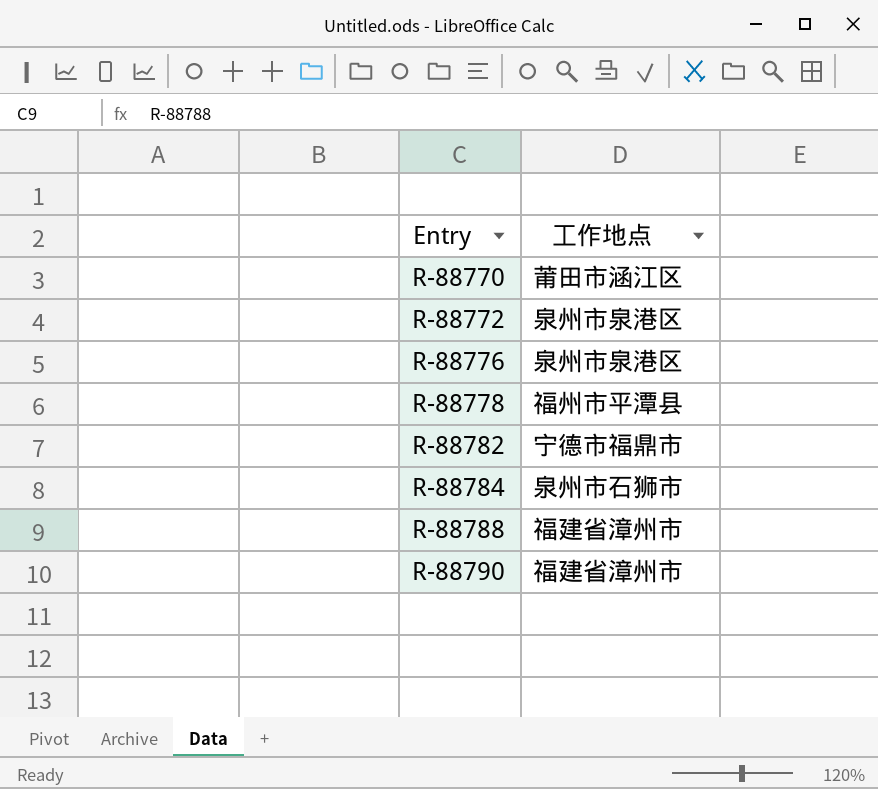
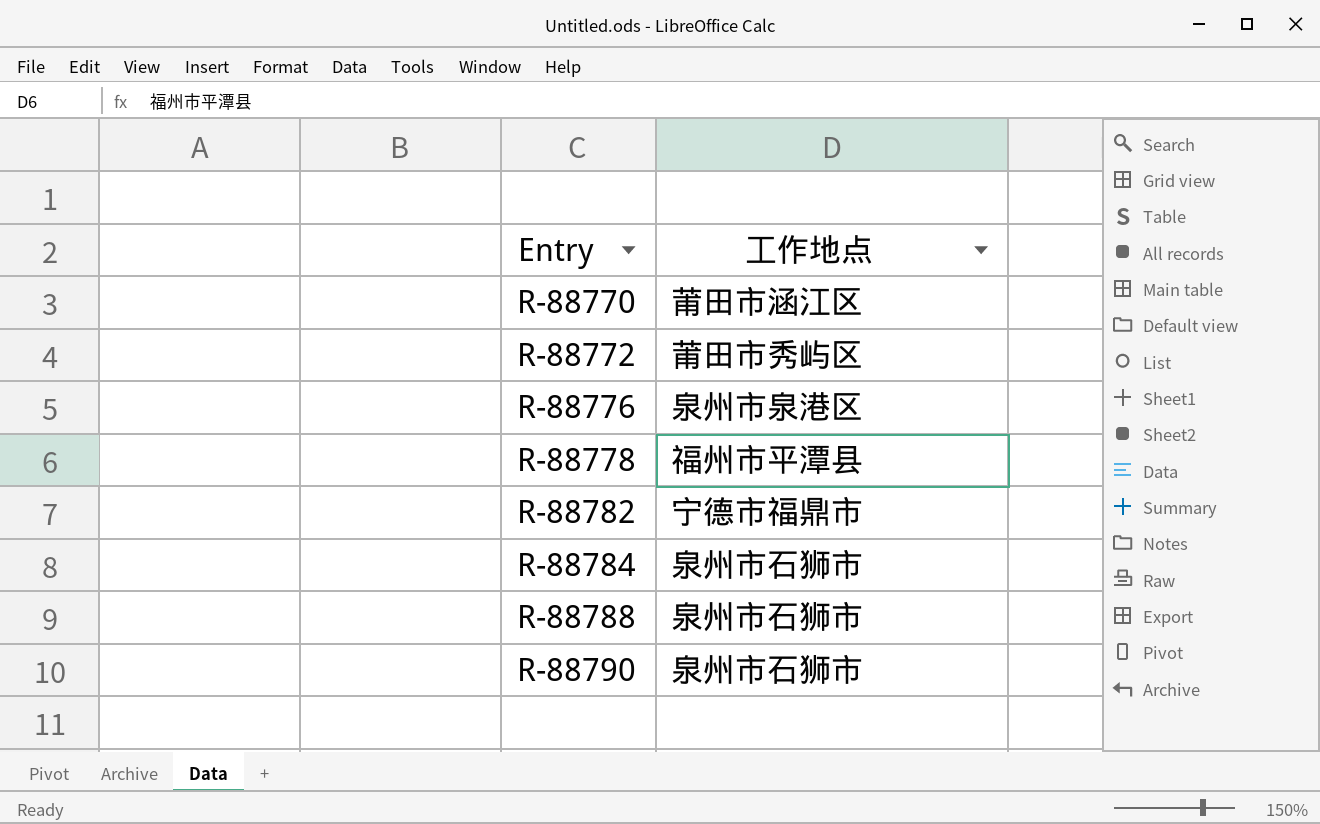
R-88772 | 工作地点: 泉州市泉港区 -> 莆田市秀屿区
R-88788 | 工作地点: 福建省漳州市 -> 泉州市石狮市
R-88790 | 工作地点: 福建省漳州市 -> 泉州市石狮市

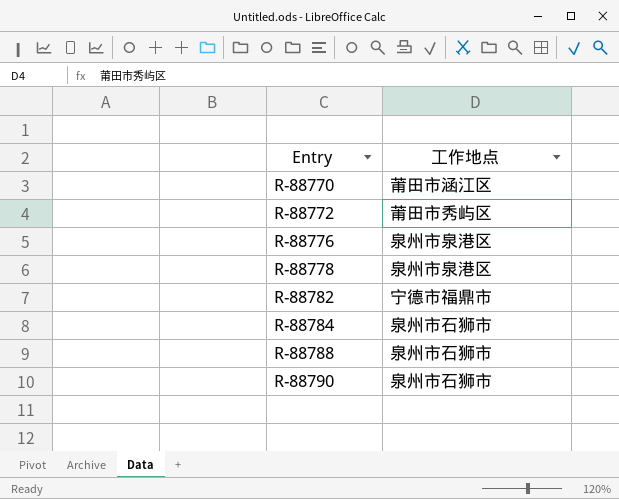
R-88778 | 工作地点: 福州市平潭县 -> 泉州市泉港区

